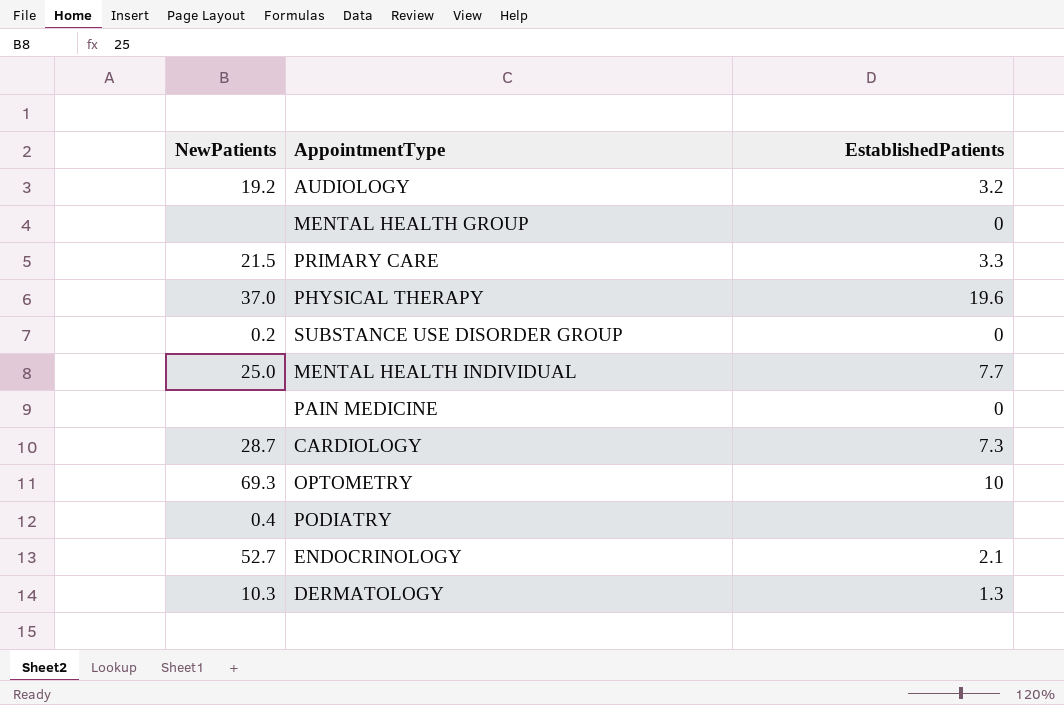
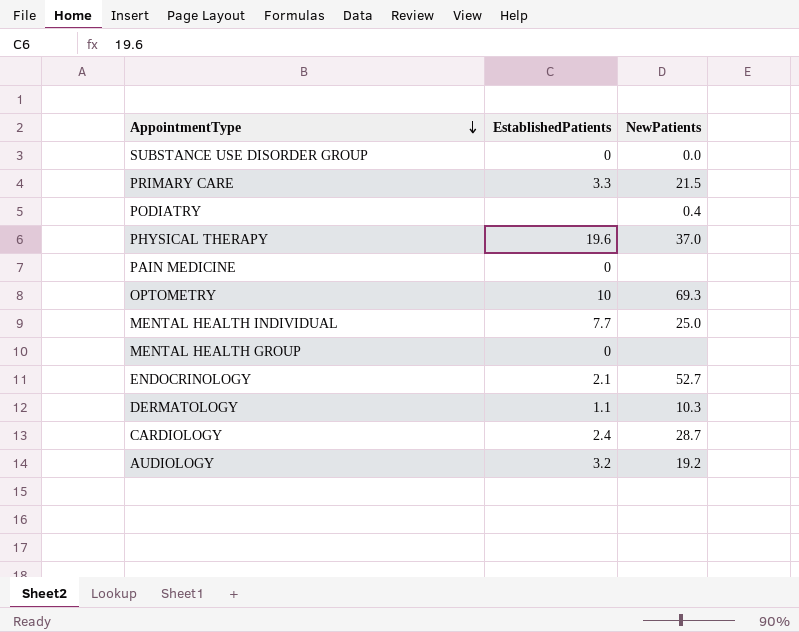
row order: none -> AppointmentType descending
column NewPatients | position: 1 -> 3
SUBSTANCE USE DISORDER GROUP | NewPatients: 0.2 -> 0.0
DERMATOLOGY | EstablishedPatients: 1.3 -> 1.1
CARDIOLOGY | EstablishedPatients: 7.3 -> 2.4

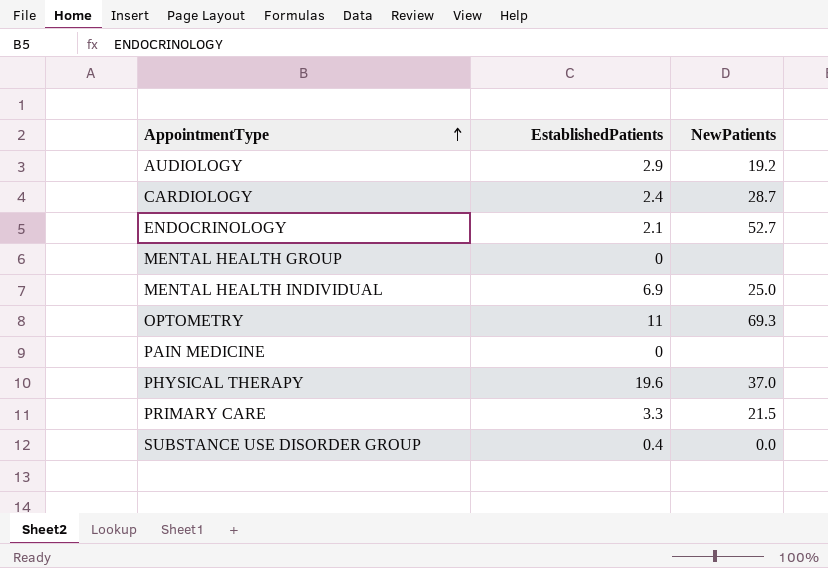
row order: AppointmentType descending -> AppointmentType ascending
row PODIATRY: none | 0.4 -> none
row DERMATOLOGY: 1.1 | 10.3 -> none
AUDIOLOGY | EstablishedPatients: 3.2 -> 2.9
MENTAL HEALTH INDIVIDUAL | EstablishedPatients: 7.7 -> 6.9
OPTOMETRY | EstablishedPatients: 10 -> 11
SUBSTANCE USE DISORDER GROUP | EstablishedPatients: 0 -> 0.4

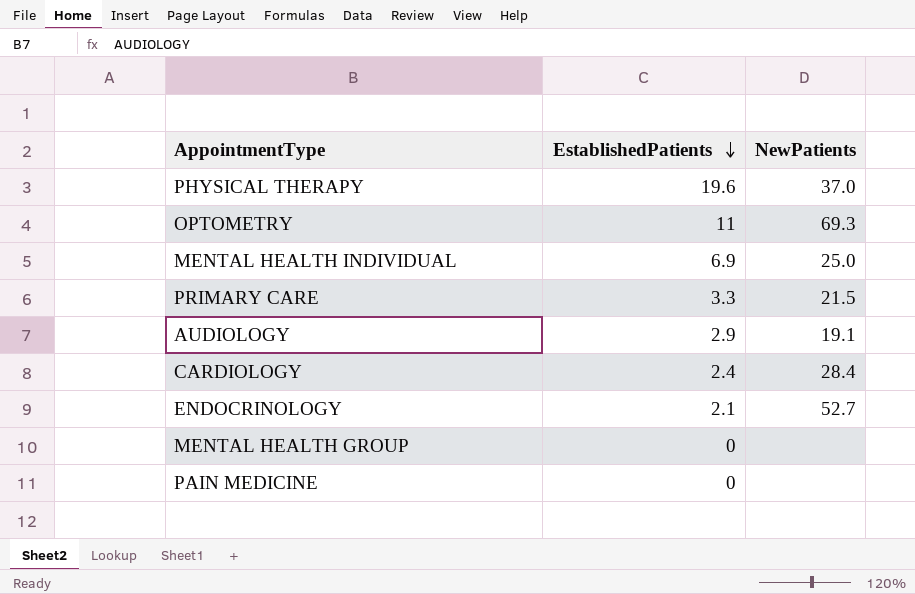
row order: AppointmentType ascending -> EstablishedPatients descending
row SUBSTANCE USE DISORDER GROUP: 0.4 | 0.0 -> none
AUDIOLOGY | NewPatients: 19.2 -> 19.1
CARDIOLOGY | NewPatients: 28.7 -> 28.4

